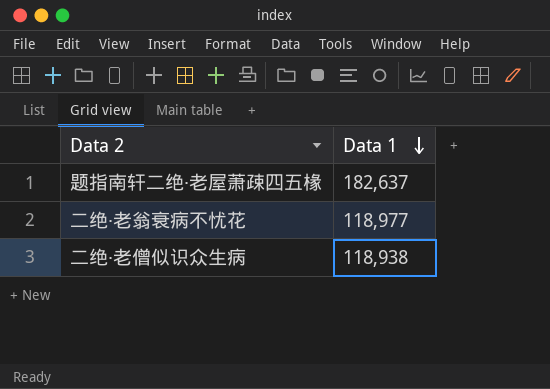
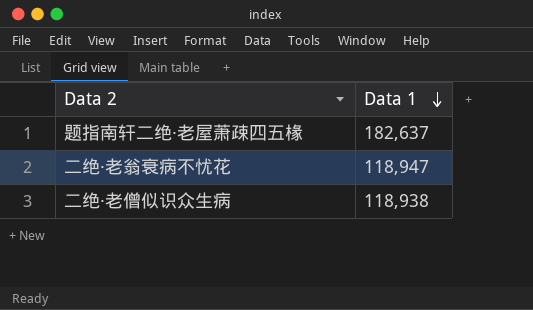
二绝·老翁衰病不忧花 | Data 1: 118,977 -> 118,947

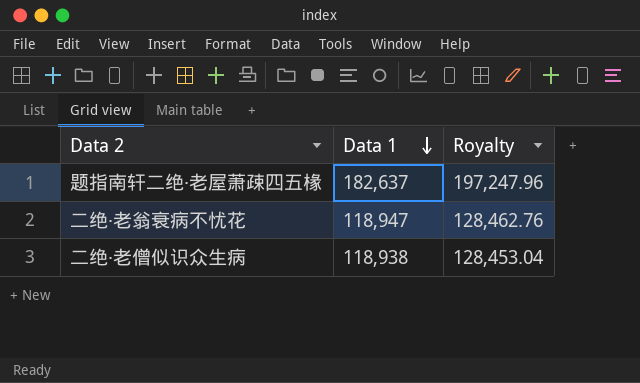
column Royalty | formula: none -> [Data 1] * 1.08

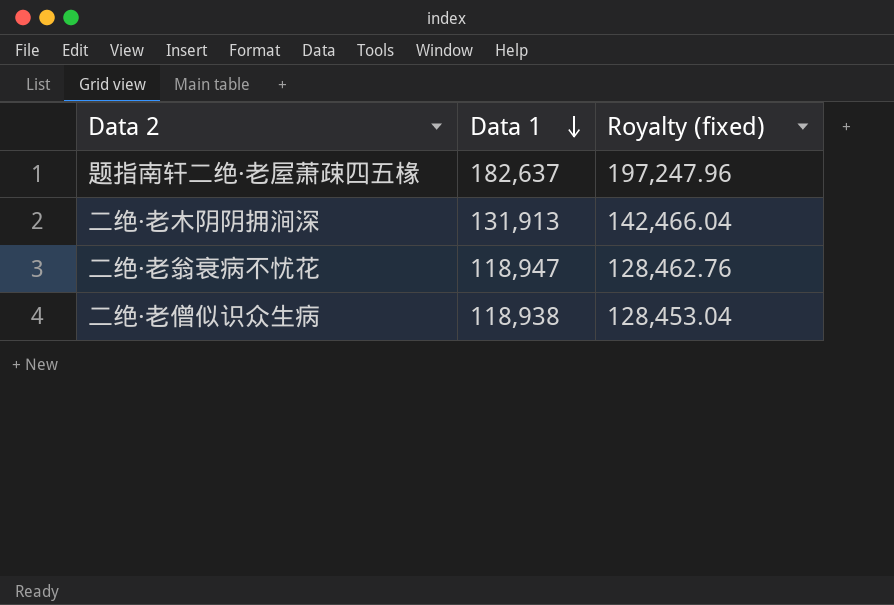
column name: Royalty -> Royalty (fixed)
row 二绝·老木阴阴拥涧深: none -> 131,913 | 142,466.04

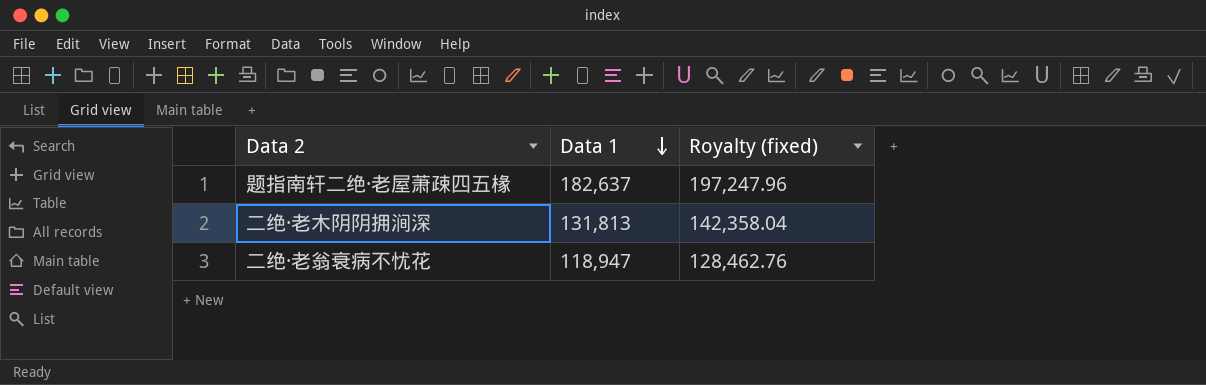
row 二绝·老僧似识众生病: 118,938 | 128,453.04 -> none
二绝·老木阴阴拥涧深 | Data 1: 131,913 -> 131,813
二绝·老木阴阴拥涧深 | Royalty (fixed): 142,466.04 -> 142,358.04

